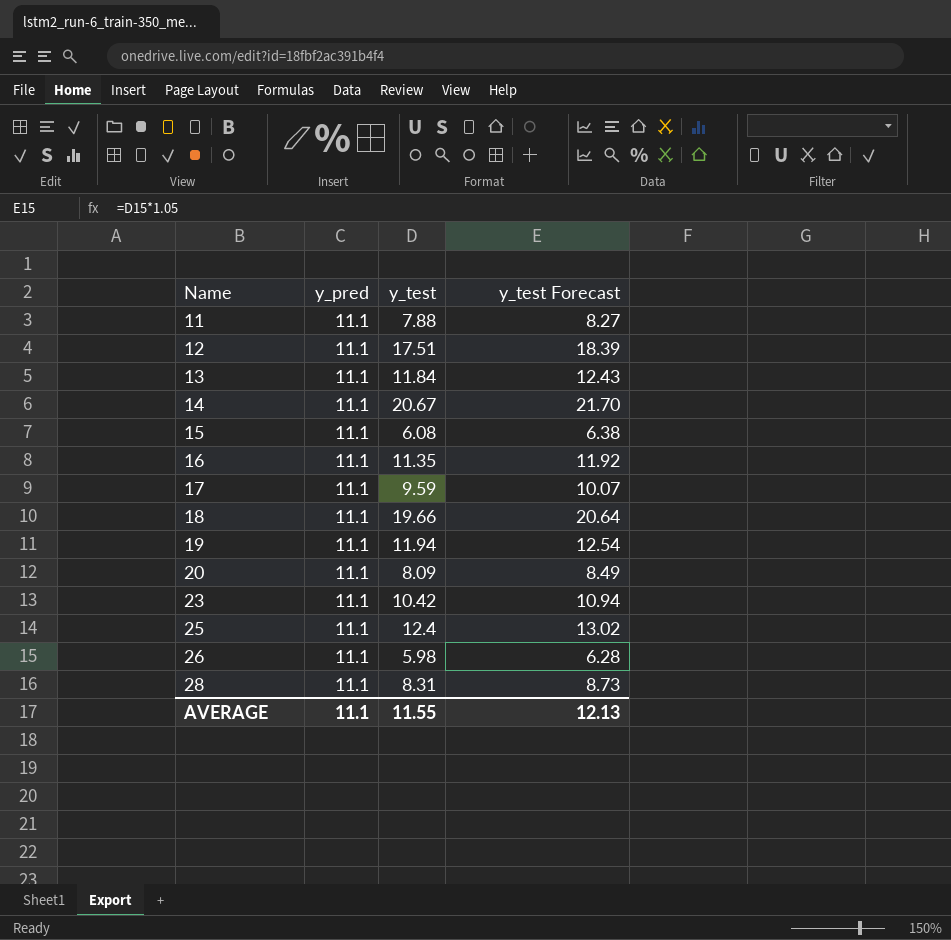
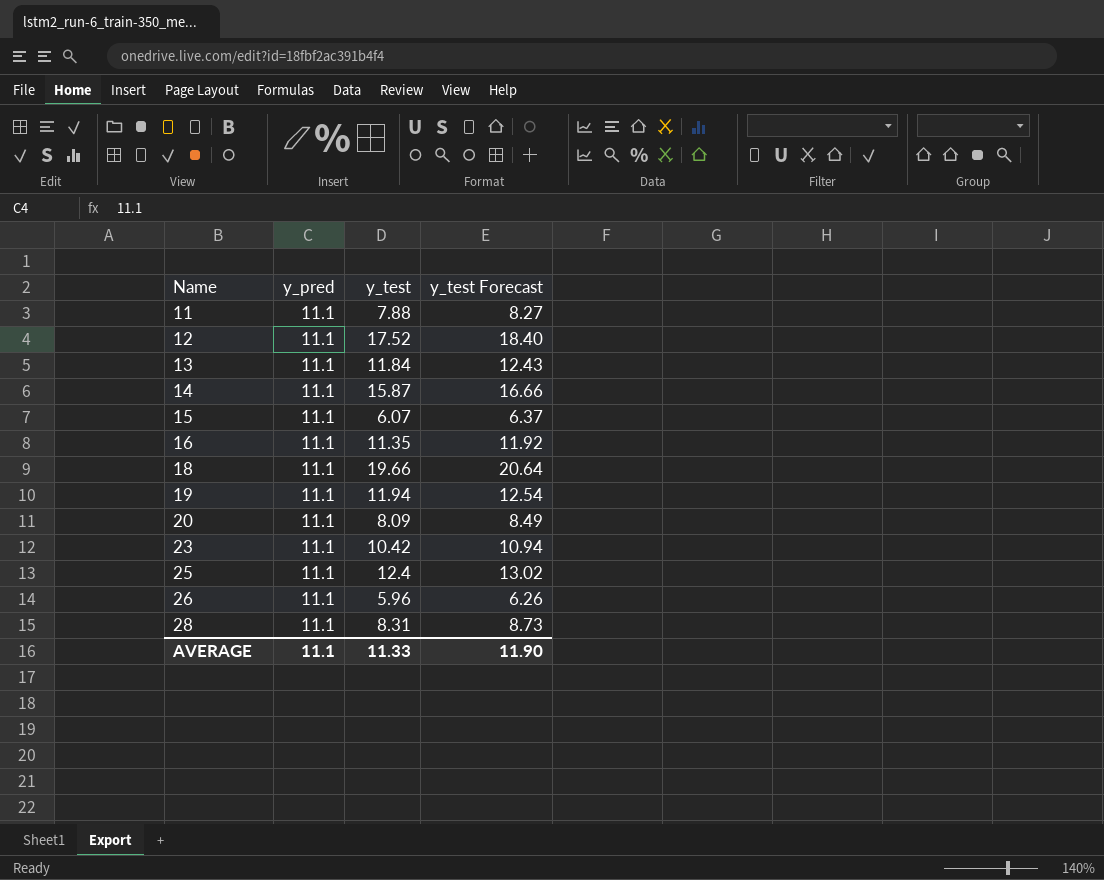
row 17: 11.1 | 9.59 | 10.07 -> none
12 | y_test: 17.51 -> 17.52
12 | y_test Forecast: 18.39 -> 18.40
14 | y_test: 20.67 -> 15.87
14 | y_test Forecast: 21.70 -> 16.66
15 | y_test: 6.08 -> 6.07
15 | y_test Forecast: 6.38 -> 6.37
26 | y_test: 5.98 -> 5.96
26 | y_test Forecast: 6.28 -> 6.26
AVERAGE | y_test: 11.55 -> 11.33
AVERAGE | y_test Forecast: 12.13 -> 11.90

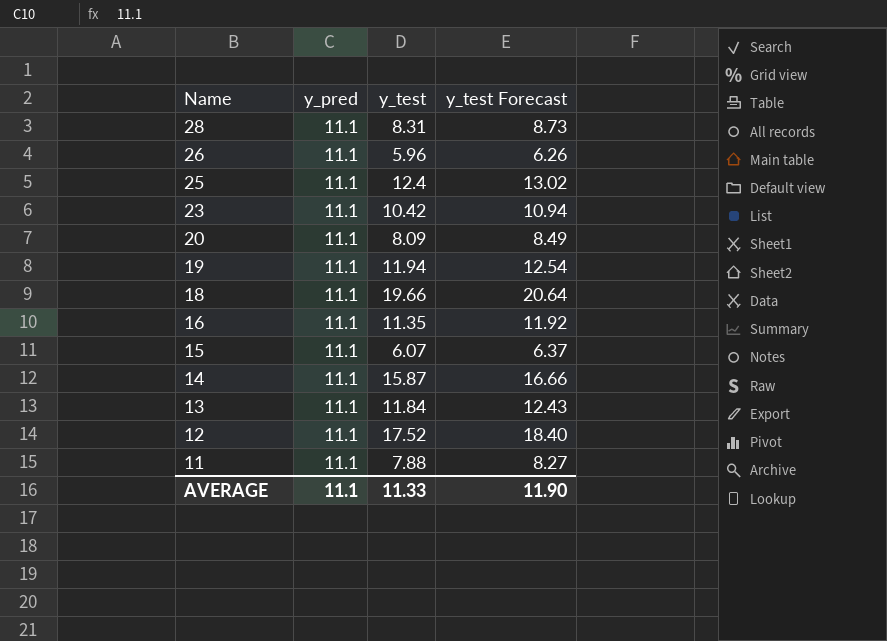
row order: Name ascending -> Name descending

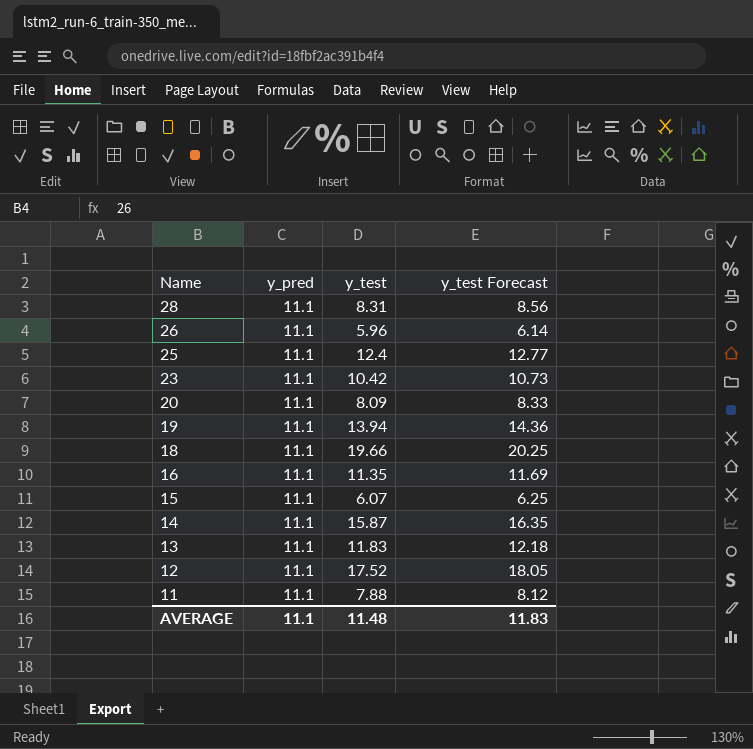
column y_test Forecast | formula: [y_test] * 1.05 -> [y_test] * 1.03
19 | y_test: 11.94 -> 13.94
13 | y_test: 11.84 -> 11.83
AVERAGE | y_test: 11.33 -> 11.48
AVERAGE | y_test Forecast: 11.90 -> 11.83

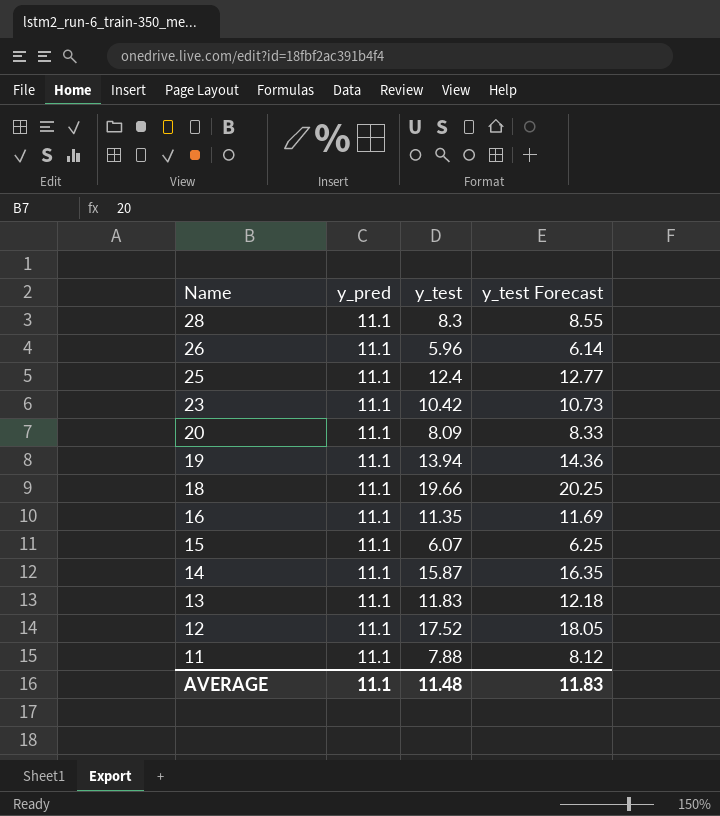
28 | y_test: 8.31 -> 8.3
28 | y_test Forecast: 8.56 -> 8.55

